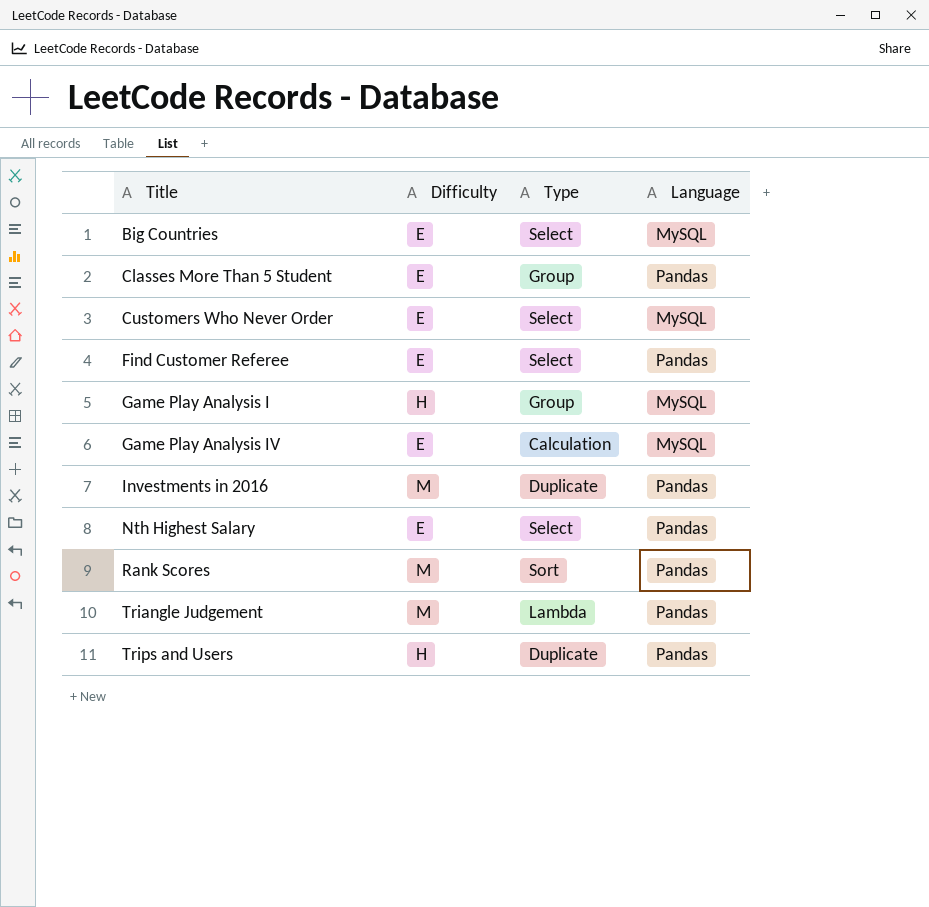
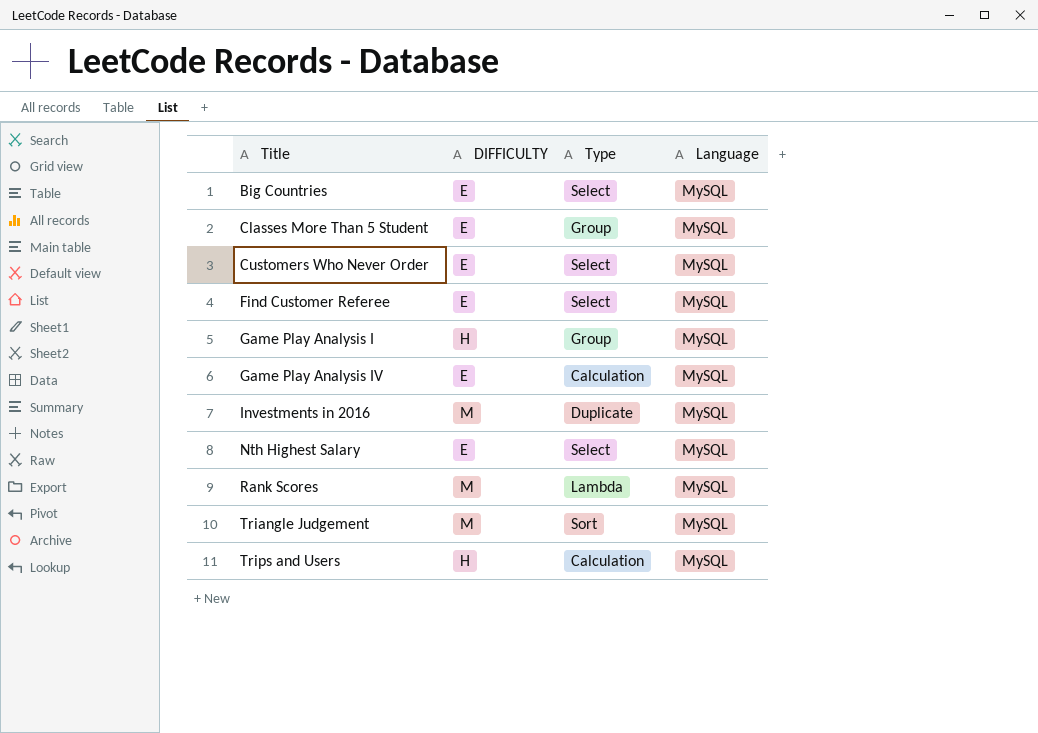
column name: Difficulty -> DIFFICULTY
Classes More Than 5 Student | Language: Pandas -> MySQL
Find Customer Referee | Language: Pandas -> MySQL
Investments in 2016 | Language: Pandas -> MySQL
Nth Highest Salary | Language: Pandas -> MySQL
Rank Scores | Type: Sort -> Lambda
Rank Scores | Language: Pandas -> MySQL
Triangle Judgement | Type: Lambda -> Sort
Triangle Judgement | Language: Pandas -> MySQL
Trips and Users | Type: Duplicate -> Calculation
Trips and Users | Language: Pandas -> MySQL

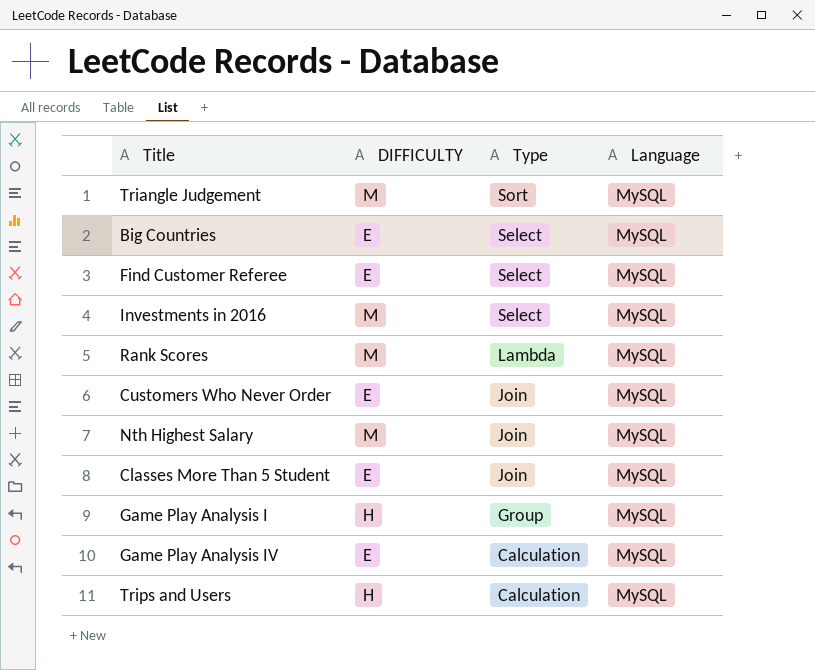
row order: Title ascending -> Type descending
Investments in 2016 | Type: Duplicate -> Select
Customers Who Never Order | Type: Select -> Join
Nth Highest Salary | DIFFICULTY: E -> M
Nth Highest Salary | Type: Select -> Join
Classes More Than 5 Student | Type: Group -> Join

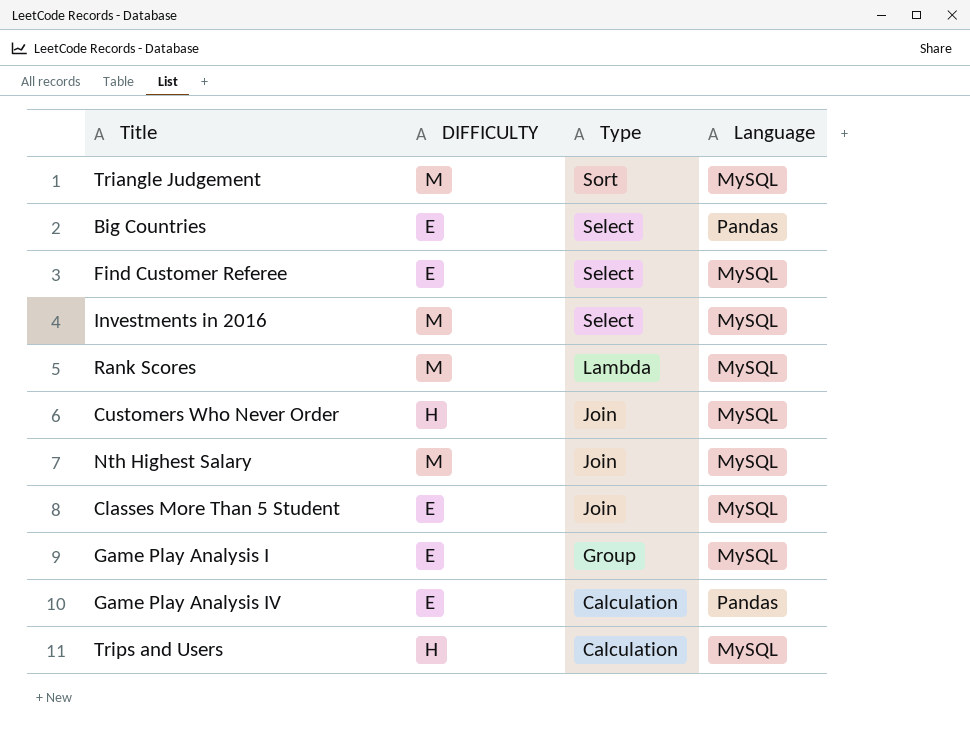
Big Countries | Language: MySQL -> Pandas
Customers Who Never Order | DIFFICULTY: E -> H
Game Play Analysis I | DIFFICULTY: H -> E
Game Play Analysis IV | Language: MySQL -> Pandas

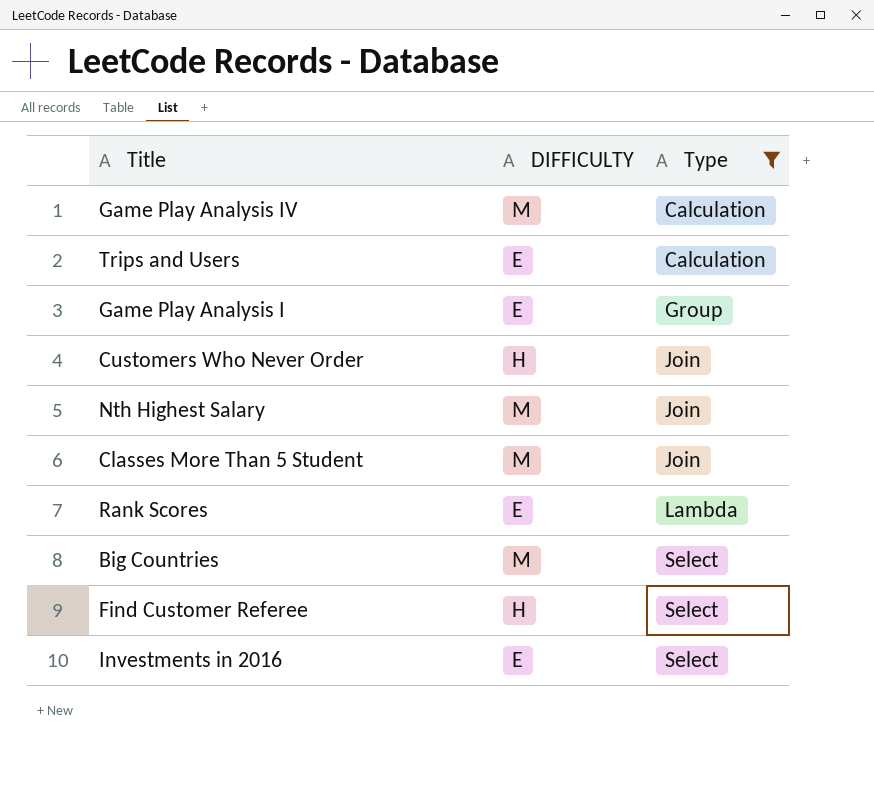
filter: none -> Type != Sort
row order: Type descending -> Type ascending
column Language | position: 4 -> none
Game Play Analysis IV | DIFFICULTY: E -> M
Trips and Users | DIFFICULTY: H -> E
Classes More Than 5 Student | DIFFICULTY: E -> M
Rank Scores | DIFFICULTY: M -> E
Big Countries | DIFFICULTY: E -> M
Find Customer Referee | DIFFICULTY: E -> H
Investments in 2016 | DIFFICULTY: M -> E

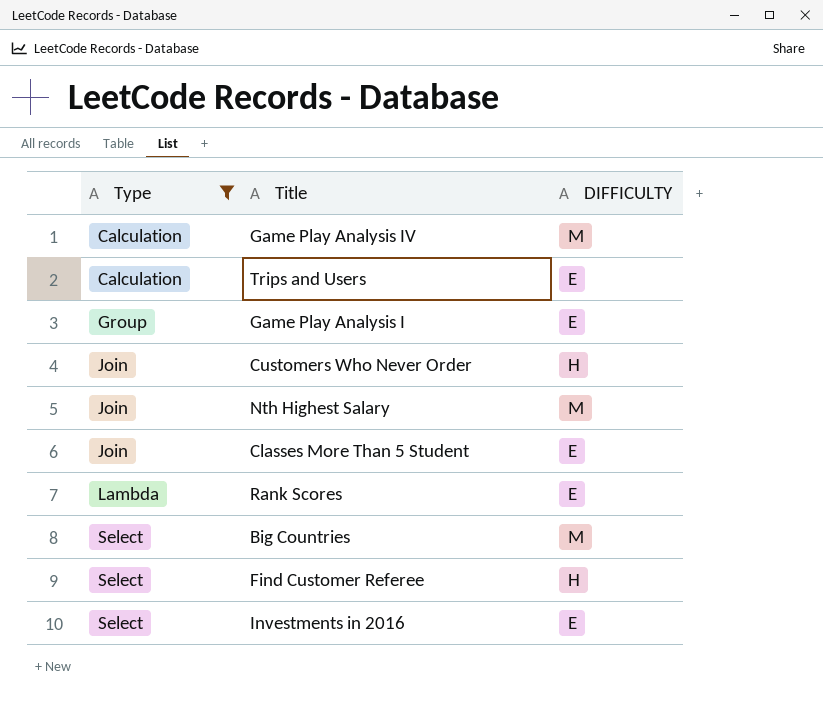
column Type | position: 3 -> 1
Classes More Than 5 Student | DIFFICULTY: M -> E

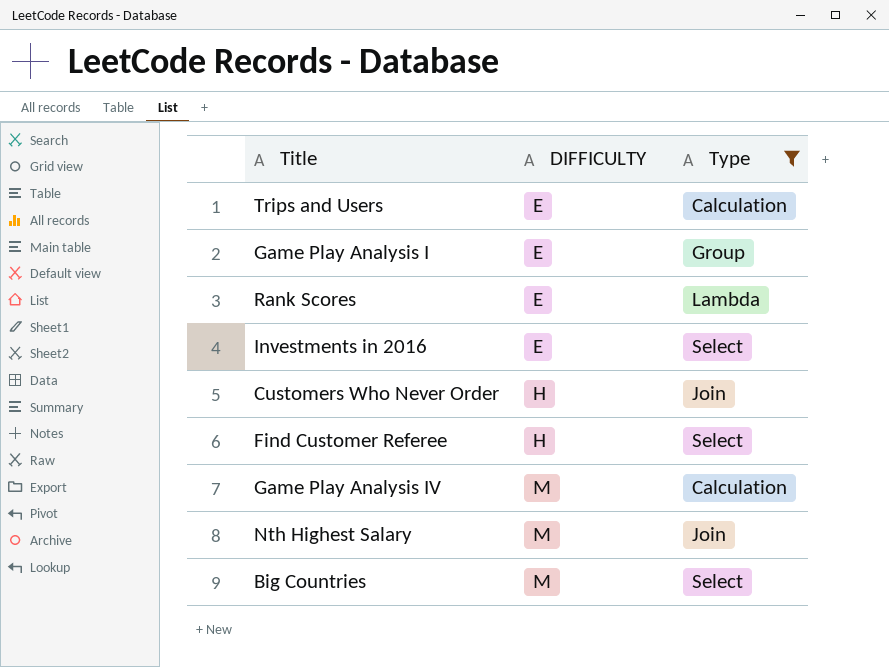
row order: Type ascending -> DIFFICULTY ascending
column Type | position: 1 -> 3
row Classes More Than 5 Student: Join | E -> none

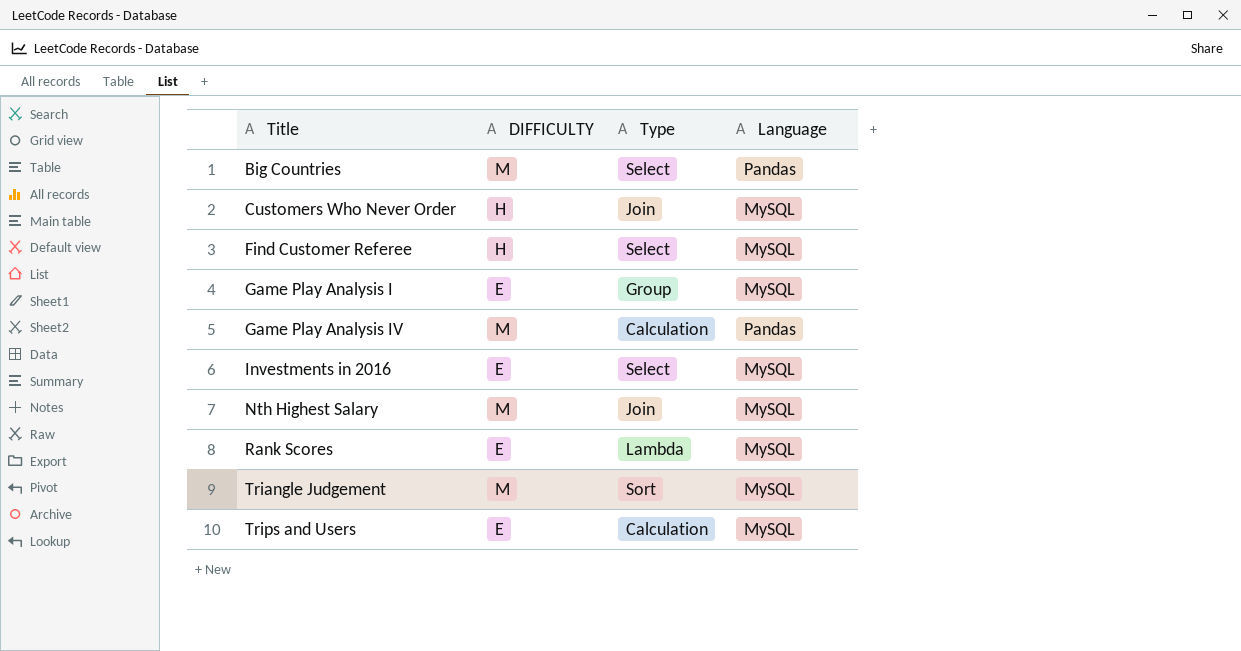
filter: Type != Sort -> none
row order: DIFFICULTY ascending -> Title ascending
column Language | position: none -> 4

